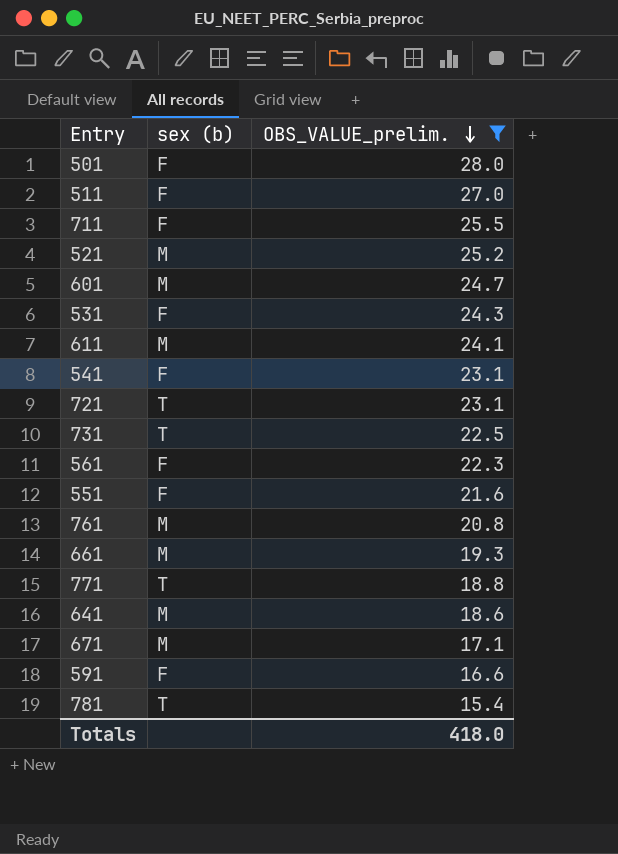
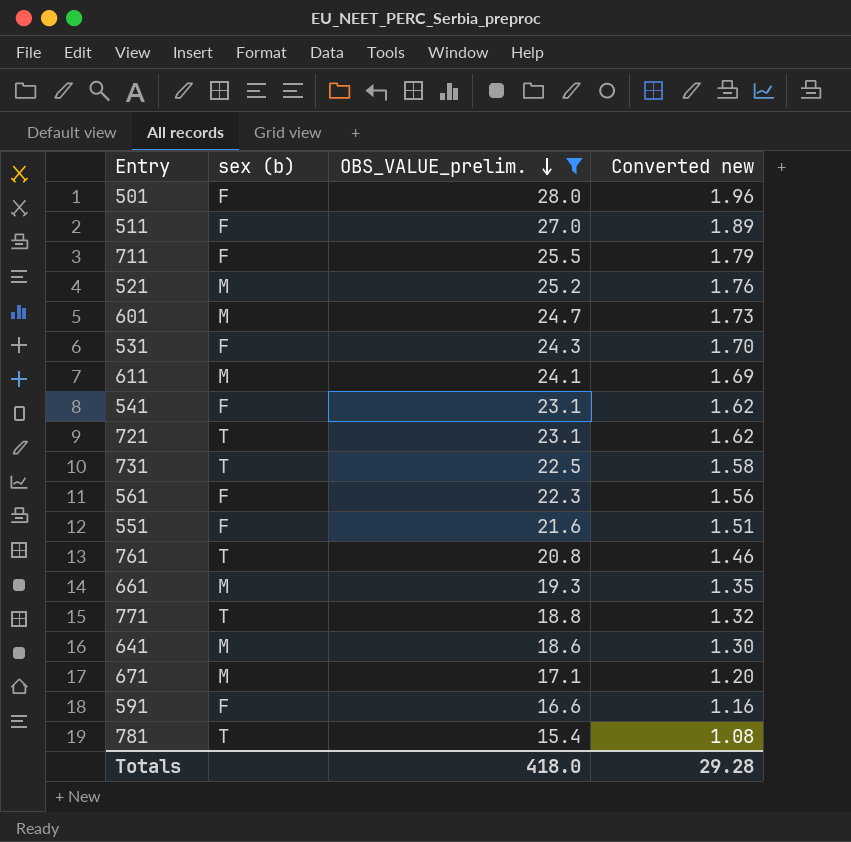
column Converted new | formula: none -> [OBS_VALUE_prelim.] * 0.07
761 | sex (b): M -> T

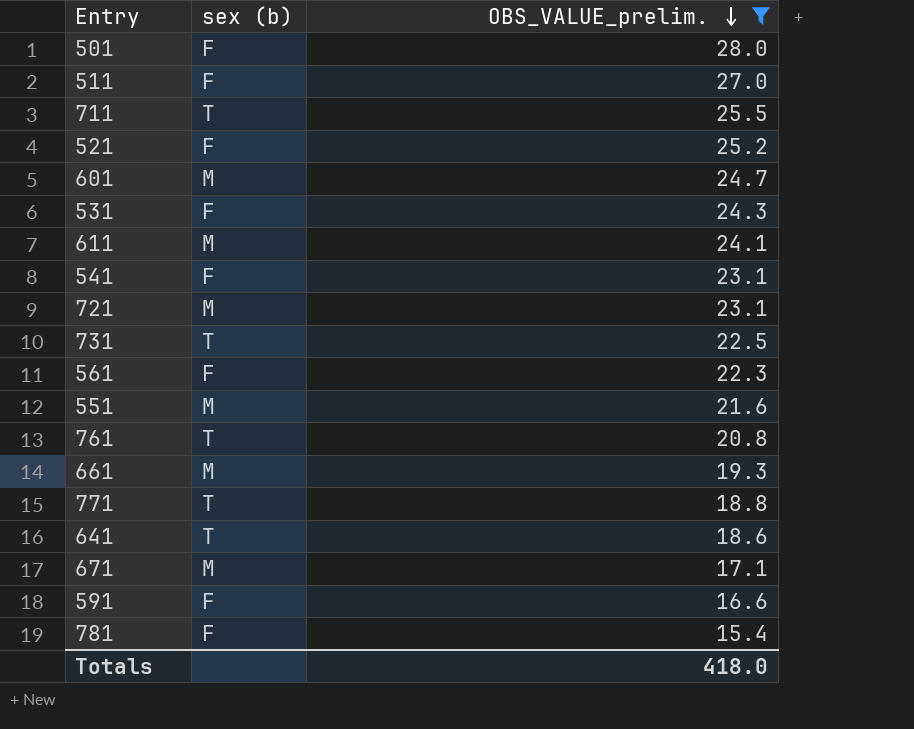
column Converted new | formula: [OBS_VALUE_prelim.] * 0.07 -> none
711 | sex (b): F -> T
521 | sex (b): M -> F
721 | sex (b): T -> M
551 | sex (b): F -> M
641 | sex (b): M -> T
781 | sex (b): T -> F

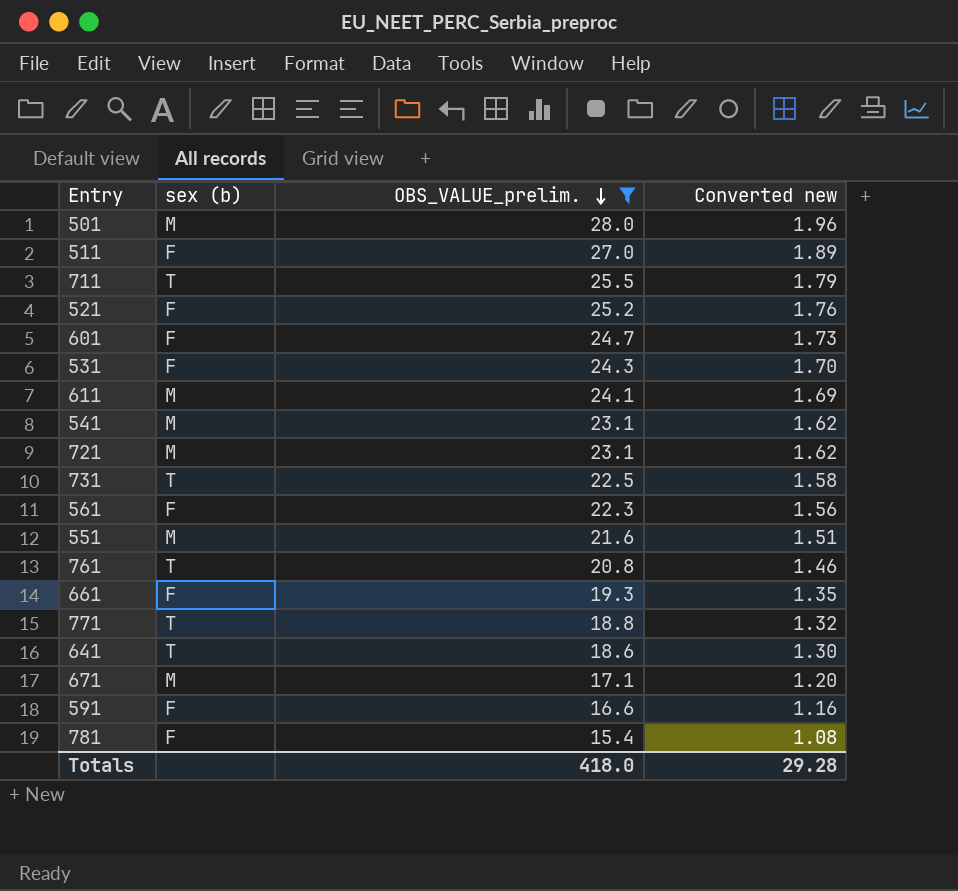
column Converted new | formula: none -> [OBS_VALUE_prelim.] * 0.07
501 | sex (b): F -> M
601 | sex (b): M -> F
541 | sex (b): F -> M
661 | sex (b): M -> F

